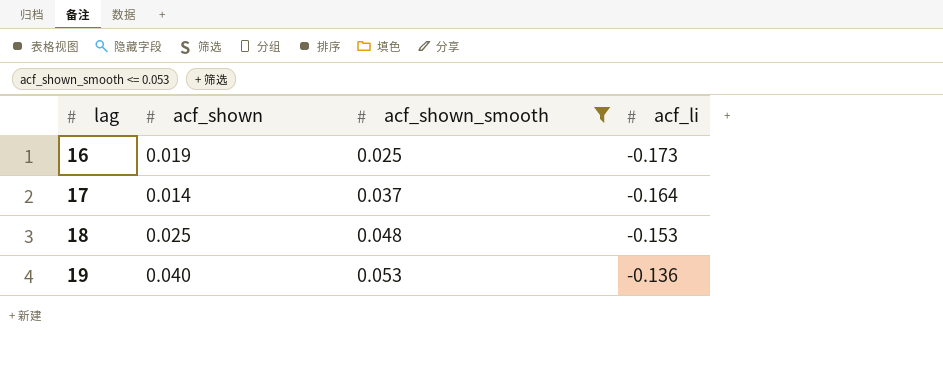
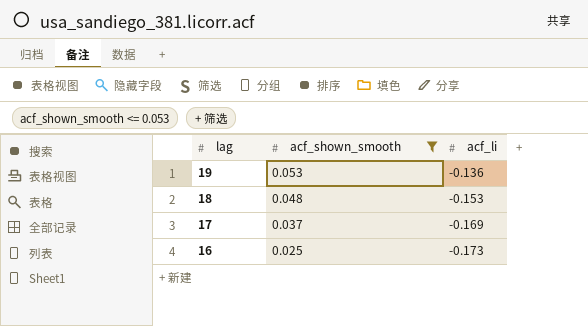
row order: lag ascending -> lag descending
column acf_shown | position: 2 -> none
17 | acf_li: -0.164 -> -0.169

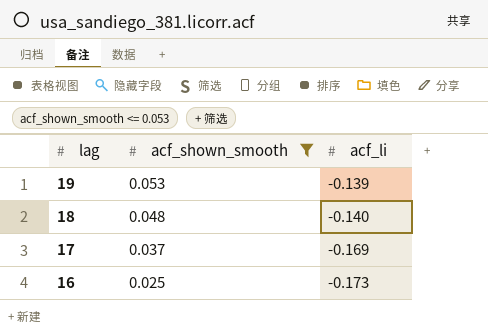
19 | acf_li: -0.136 -> -0.139
18 | acf_li: -0.153 -> -0.140

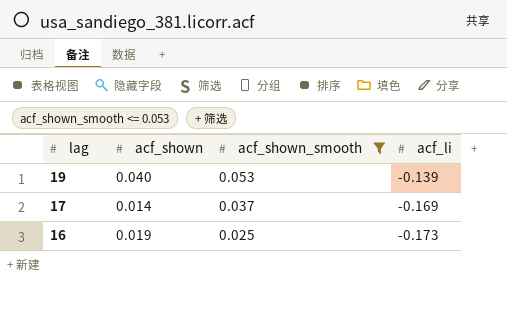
column acf_shown | position: none -> 2
row 18: 0.048 | -0.140 -> none

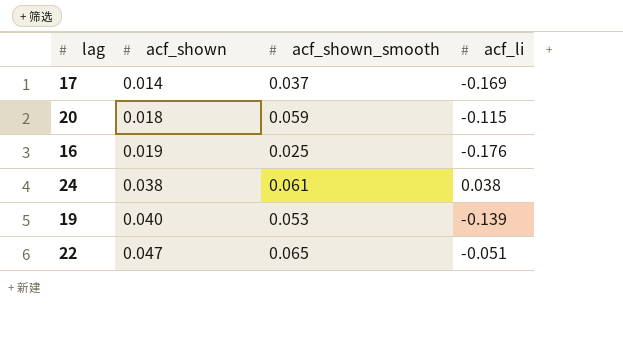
filter: acf_shown_smooth <= 0.053 -> none
row order: lag descending -> acf_shown ascending
16 | acf_li: -0.173 -> -0.176

